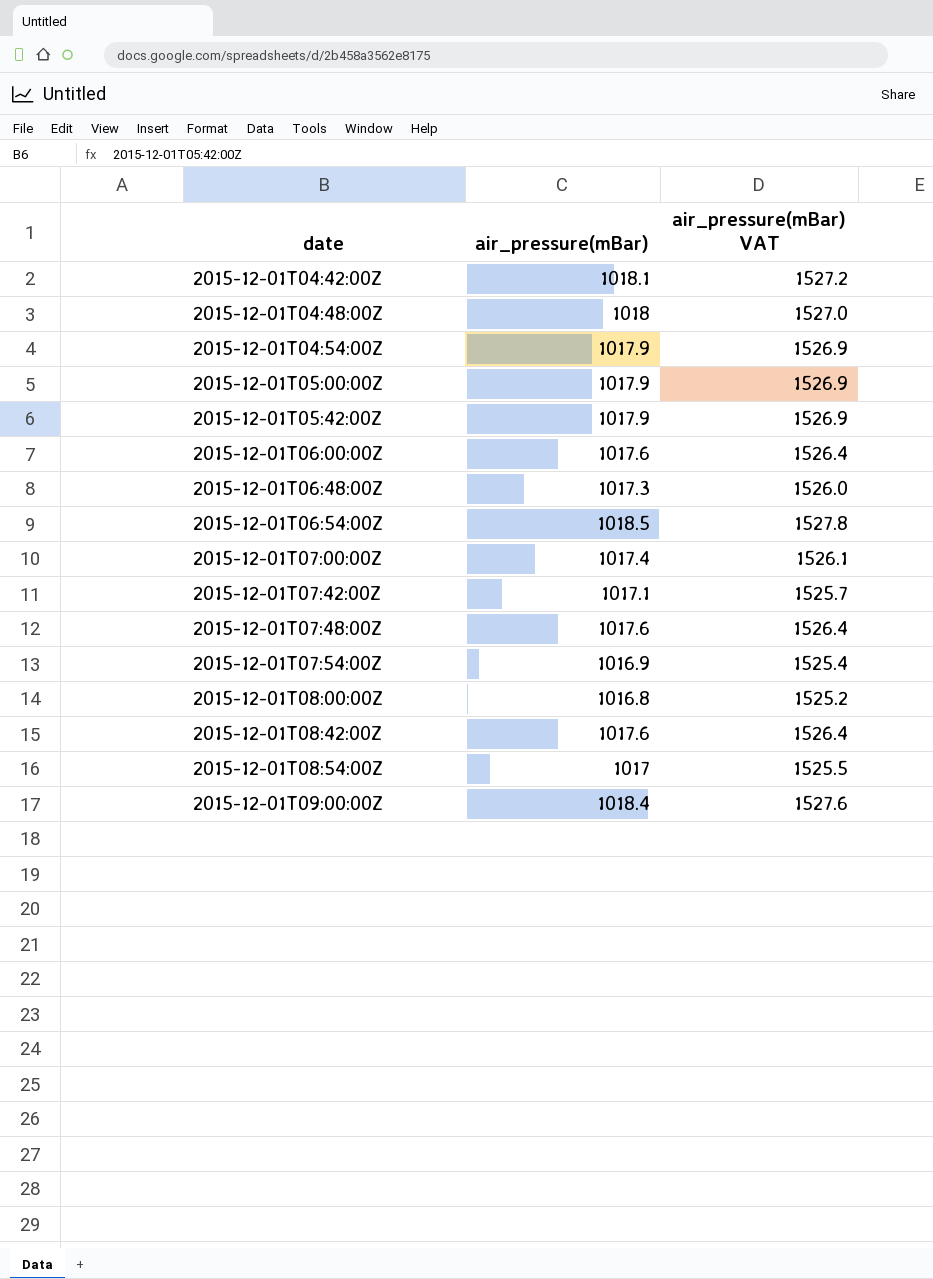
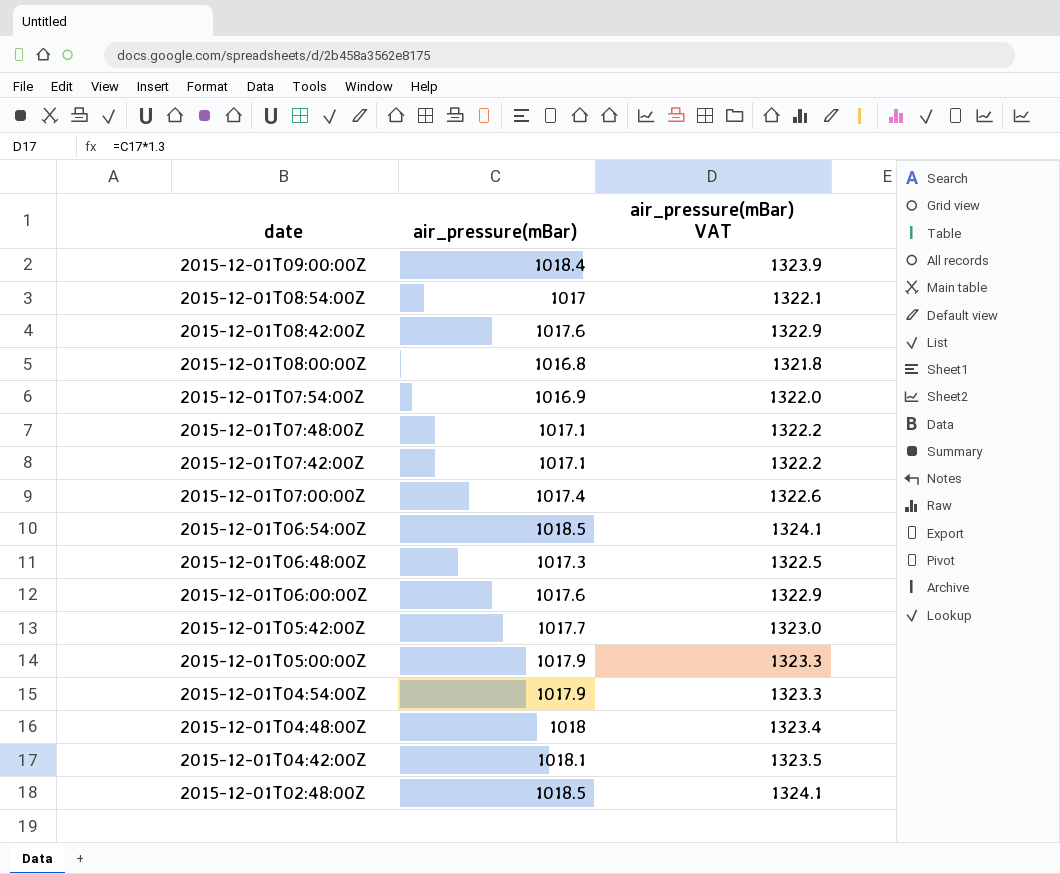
row order: date ascending -> date descending
column air_pressure(mBar) VAT | formula: [air_pressure(mBar)] * 1.5 -> [air_pressure(mBar)] * 1.3
2015-12-01T07:48:00Z | air_pressure(mBar): 1017.6 -> 1017.1
2015-12-01T05:42:00Z | air_pressure(mBar): 1017.9 -> 1017.7
row 2015-12-01T02:48:00Z: none -> 1018.5 | 1324.1

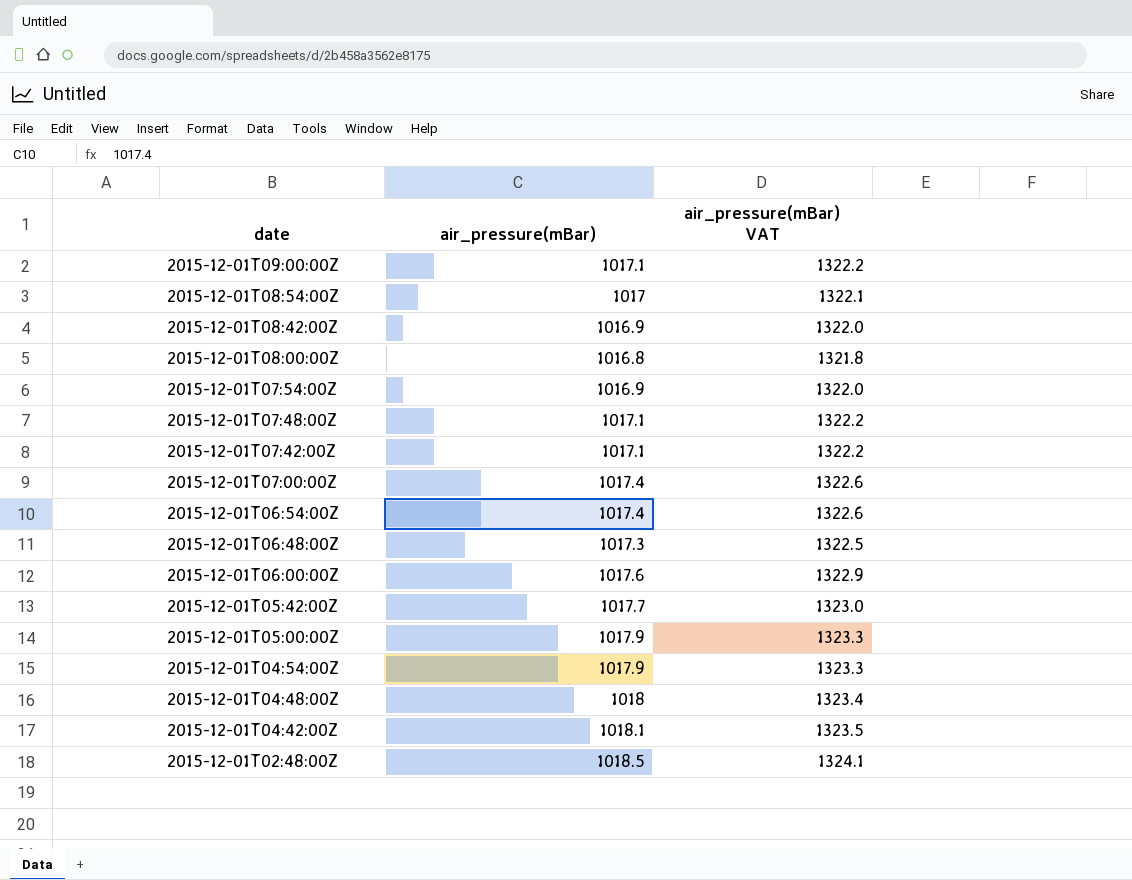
2015-12-01T09:00:00Z | air_pressure(mBar): 1018.4 -> 1017.1
2015-12-01T09:00:00Z | air_pressure(mBar) VAT: 1323.9 -> 1322.2
2015-12-01T08:42:00Z | air_pressure(mBar): 1017.6 -> 1016.9
2015-12-01T08:42:00Z | air_pressure(mBar) VAT: 1322.9 -> 1322.0
2015-12-01T06:54:00Z | air_pressure(mBar): 1018.5 -> 1017.4
2015-12-01T06:54:00Z | air_pressure(mBar) VAT: 1324.1 -> 1322.6

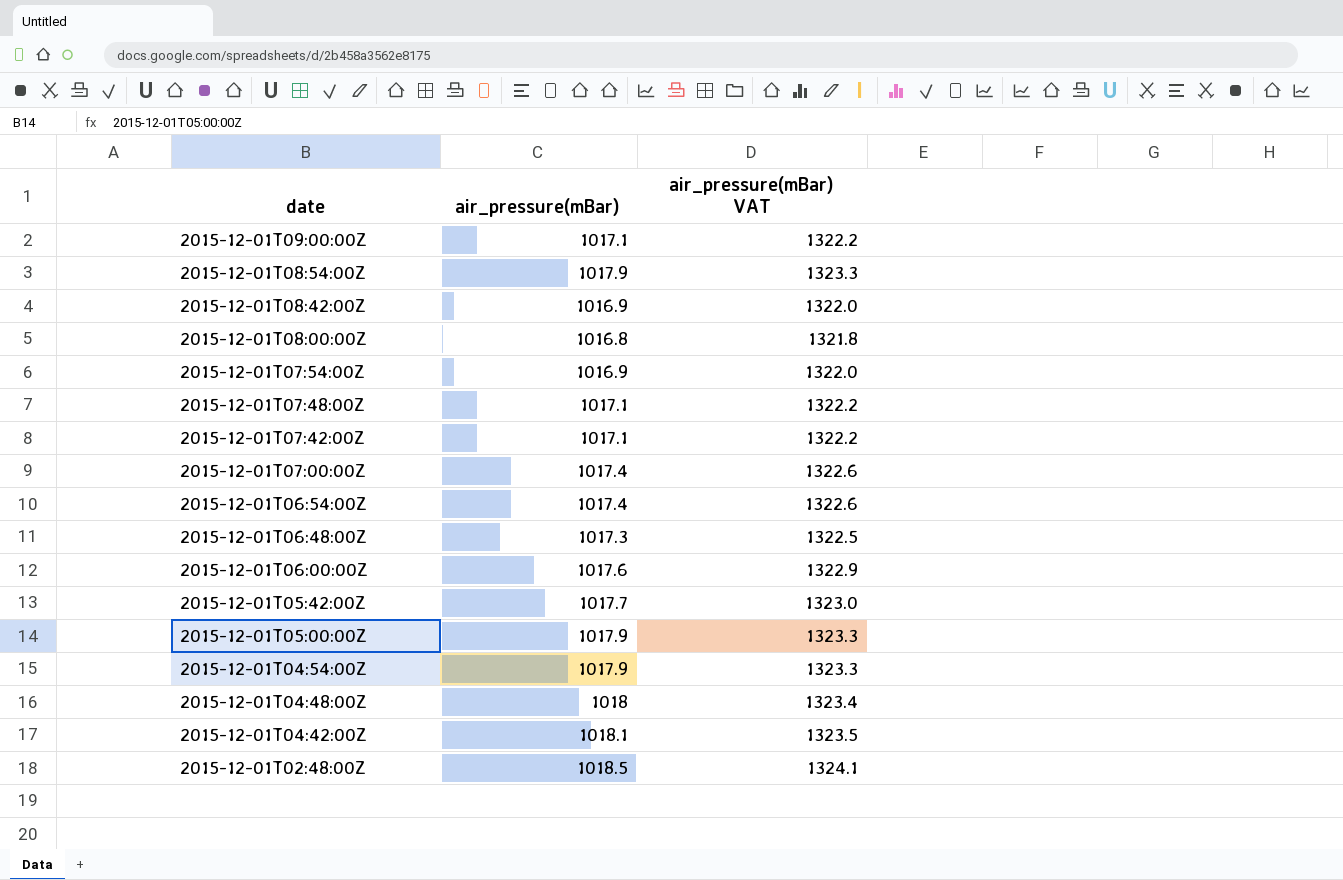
2015-12-01T08:54:00Z | air_pressure(mBar): 1017 -> 1017.9
2015-12-01T08:54:00Z | air_pressure(mBar) VAT: 1322.1 -> 1323.3

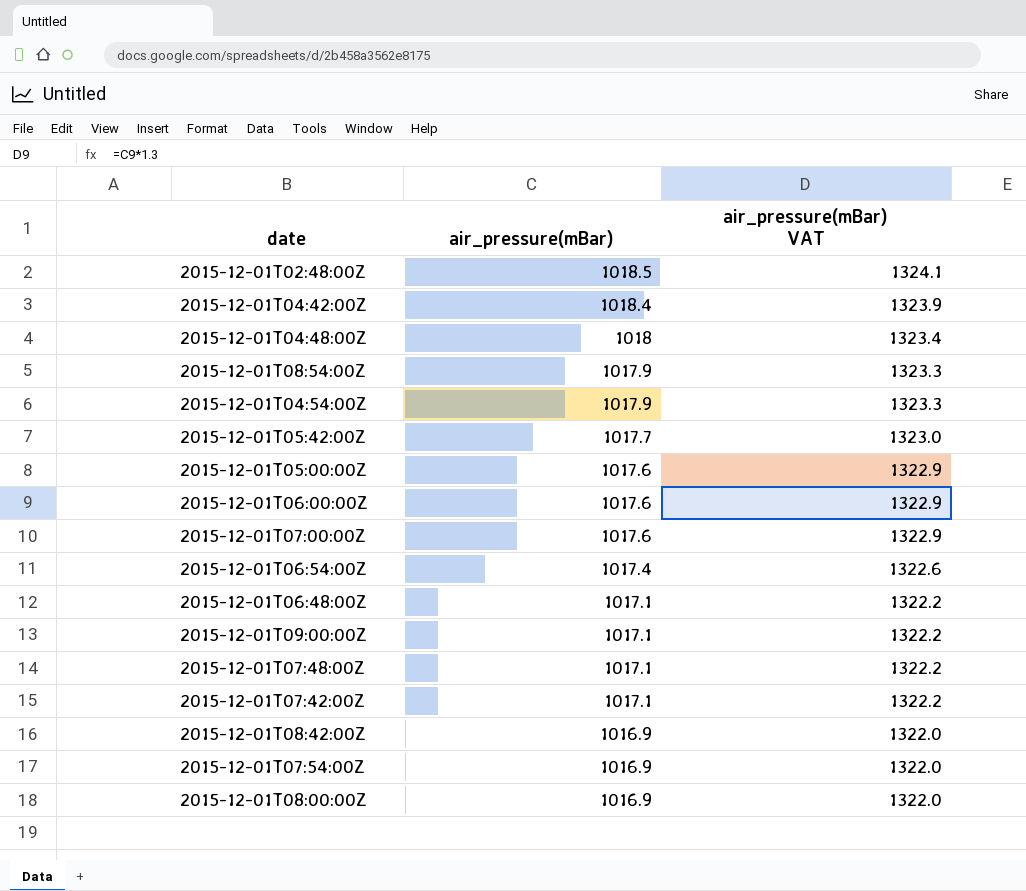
row order: date descending -> air_pressure(mBar) descending
2015-12-01T04:42:00Z | air_pressure(mBar): 1018.1 -> 1018.4
2015-12-01T04:42:00Z | air_pressure(mBar) VAT: 1323.5 -> 1323.9
2015-12-01T05:00:00Z | air_pressure(mBar): 1017.9 -> 1017.6
2015-12-01T05:00:00Z | air_pressure(mBar) VAT: 1323.3 -> 1322.9
2015-12-01T07:00:00Z | air_pressure(mBar): 1017.4 -> 1017.6
2015-12-01T07:00:00Z | air_pressure(mBar) VAT: 1322.6 -> 1322.9
2015-12-01T06:48:00Z | air_pressure(mBar): 1017.3 -> 1017.1
2015-12-01T06:48:00Z | air_pressure(mBar) VAT: 1322.5 -> 1322.2
2015-12-01T08:00:00Z | air_pressure(mBar): 1016.8 -> 1016.9
2015-12-01T08:00:00Z | air_pressure(mBar) VAT: 1321.8 -> 1322.0

